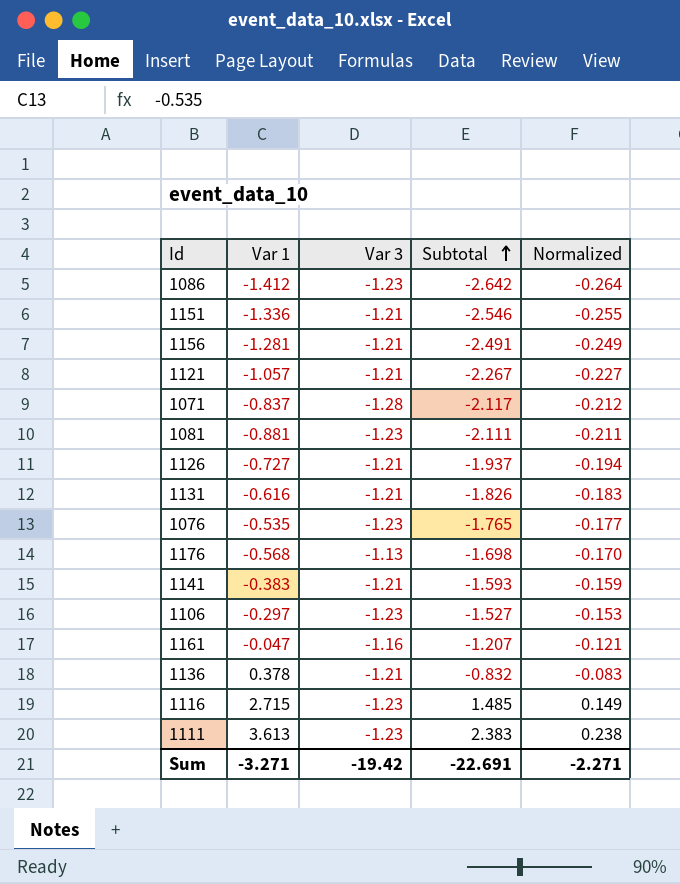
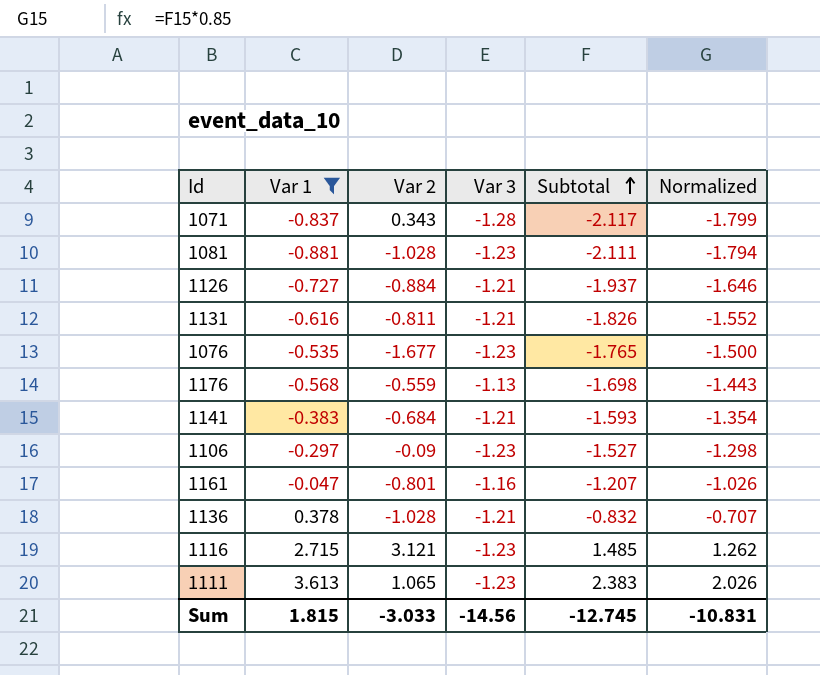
filter: none -> Var 1 >= -0.881
column Var 2 | position: none -> 3
column Normalized | formula: [Subtotal] * 0.1 -> [Subtotal] * 0.85
Sum | Var 1: -3.271 -> 1.815
Sum | Var 3: -19.42 -> -14.56
Sum | Subtotal: -22.691 -> -12.745
Sum | Normalized: -2.271 -> -10.831

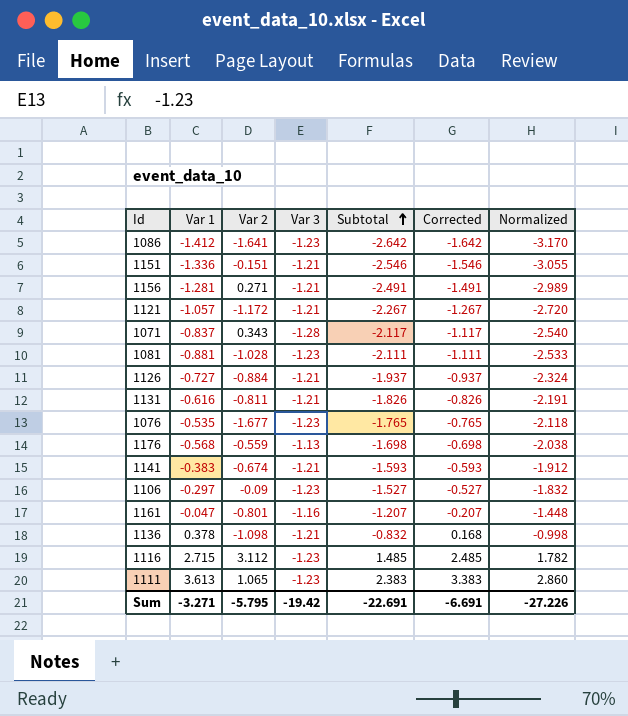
filter: Var 1 >= -0.881 -> none
column Corrected | formula: none -> [Subtotal] + 1
column Normalized | formula: [Subtotal] * 0.85 -> [Subtotal] * 1.2
1141 | Var 2: -0.684 -> -0.674
1136 | Var 2: -1.028 -> -1.098
1116 | Var 2: 3.121 -> 3.112
Sum | Var 1: 1.815 -> -3.271
Sum | Var 2: -3.033 -> -5.795
Sum | Var 3: -14.56 -> -19.42
Sum | Subtotal: -12.745 -> -22.691
Sum | Normalized: -10.831 -> -27.226

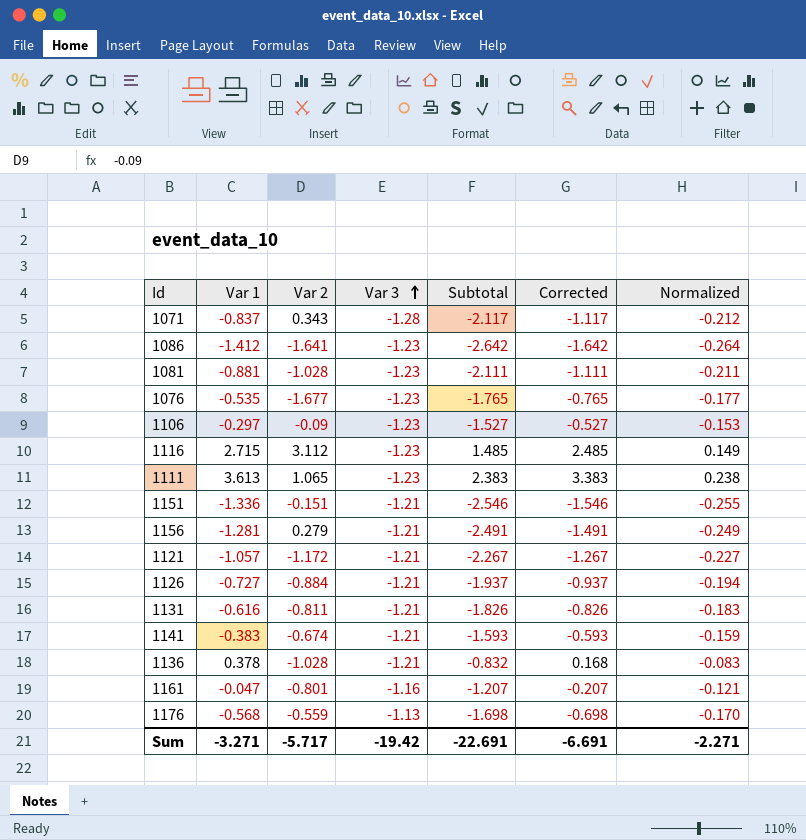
row order: Subtotal ascending -> Var 3 ascending
column Normalized | formula: [Subtotal] * 1.2 -> [Subtotal] * 0.1
1156 | Var 2: 0.271 -> 0.279
1136 | Var 2: -1.098 -> -1.028
Sum | Var 2: -5.795 -> -5.717
Sum | Normalized: -27.226 -> -2.271

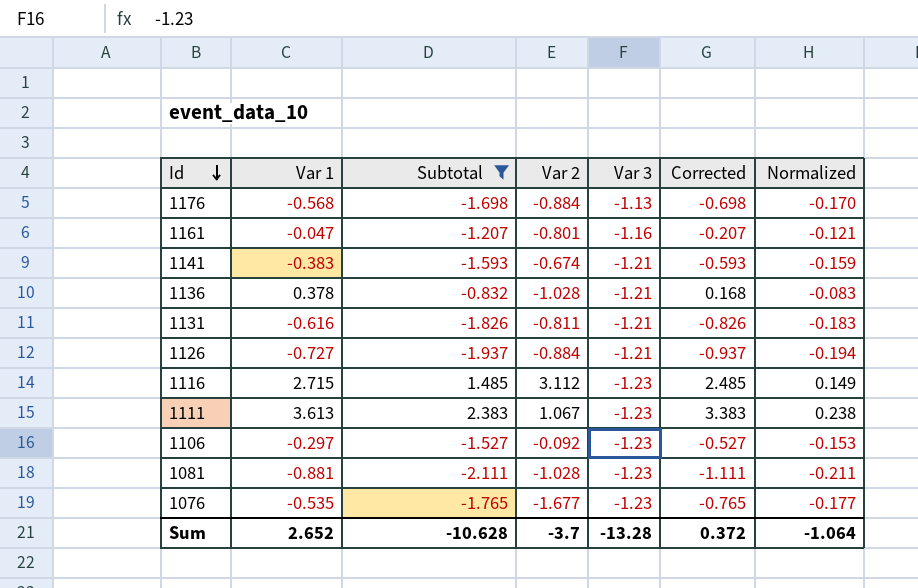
filter: none -> Subtotal >= -2.111
row order: Var 3 ascending -> Id descending
column Subtotal | position: 5 -> 3
1176 | Var 2: -0.559 -> -0.884
1111 | Var 2: 1.065 -> 1.067
1106 | Var 2: -0.09 -> -0.092
Sum | Var 1: -3.271 -> 2.652
Sum | Subtotal: -22.691 -> -10.628
Sum | Var 2: -5.717 -> -3.7
Sum | Var 3: -19.42 -> -13.28
Sum | Corrected: -6.691 -> 0.372
Sum | Normalized: -2.271 -> -1.064

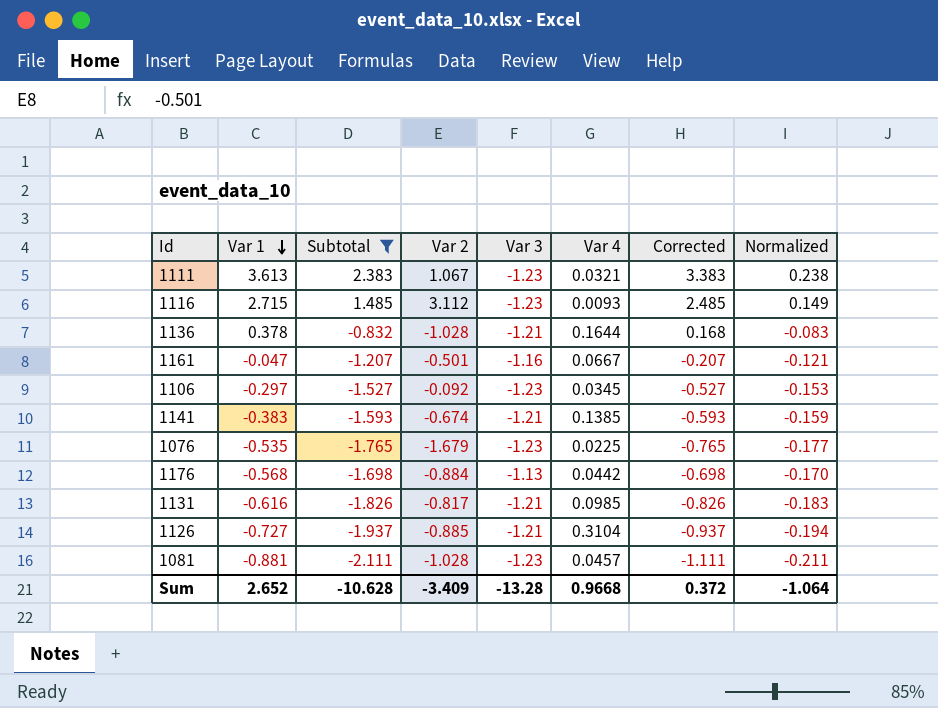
row order: Id descending -> Var 1 descending
column Var 4 | position: none -> 6
1161 | Var 2: -0.801 -> -0.501
1076 | Var 2: -1.677 -> -1.679
1131 | Var 2: -0.811 -> -0.817
1126 | Var 2: -0.884 -> -0.885
Sum | Var 2: -3.7 -> -3.409

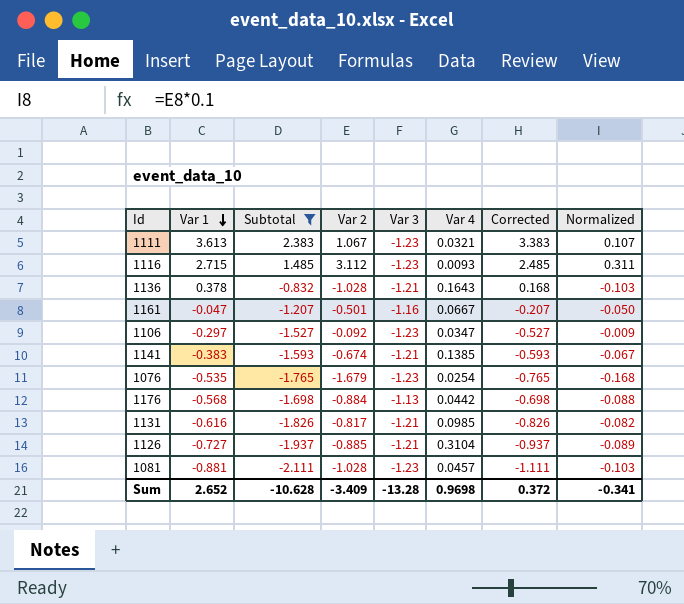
column Normalized | formula: [Subtotal] * 0.1 -> [Var 2] * 0.1
1136 | Var 4: 0.1644 -> 0.1643
1106 | Var 4: 0.0345 -> 0.0347
1076 | Var 4: 0.0225 -> 0.0254
Sum | Var 4: 0.9668 -> 0.9698
Sum | Normalized: -1.064 -> -0.341

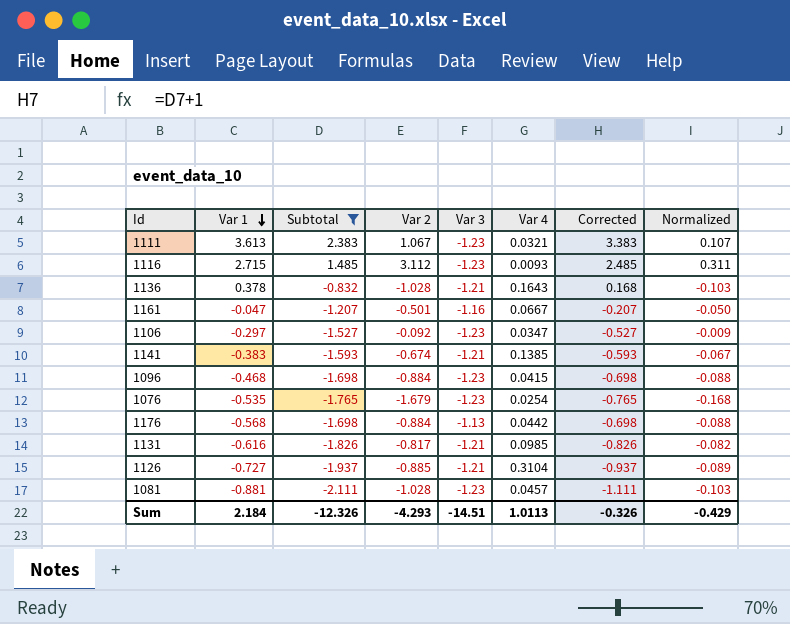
row 1096: none -> -0.468 | -1.698 | -0.884 | -1.23 | 0.0415 | -0.698 | -0.088
Sum | Var 1: 2.652 -> 2.184
Sum | Subtotal: -10.628 -> -12.326
Sum | Var 2: -3.409 -> -4.293
Sum | Var 3: -13.28 -> -14.51
Sum | Var 4: 0.9698 -> 1.0113
Sum | Corrected: 0.372 -> -0.326
Sum | Normalized: -0.341 -> -0.429

